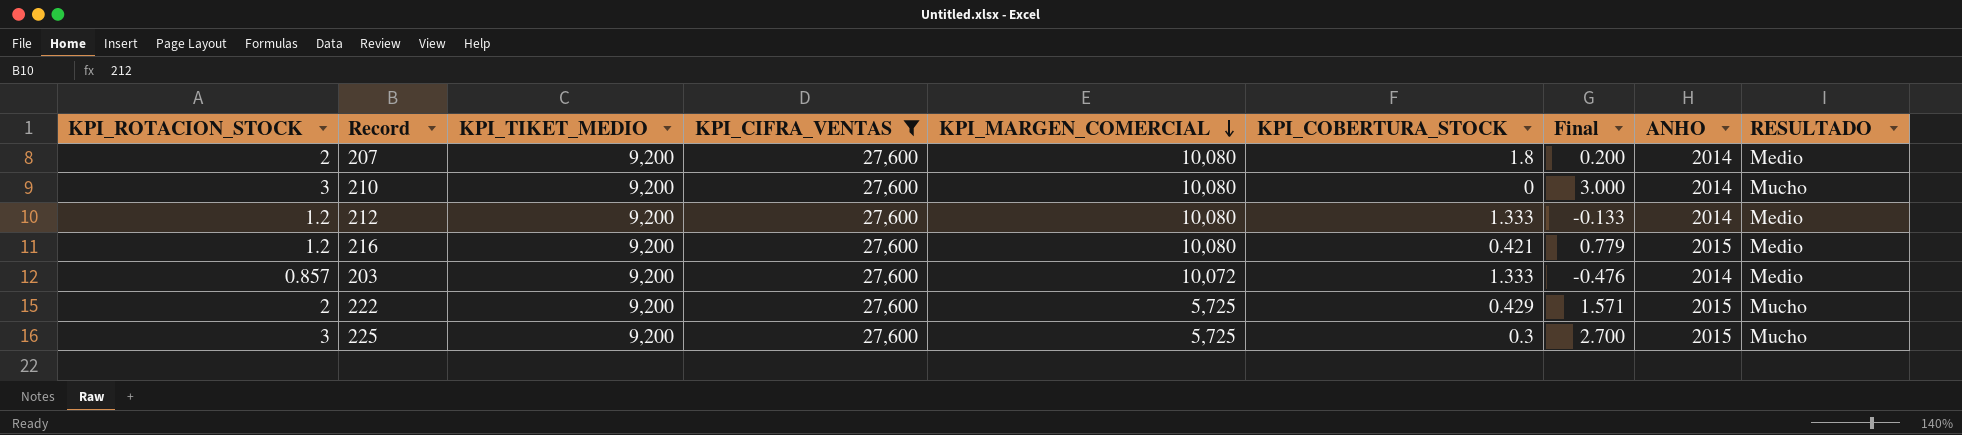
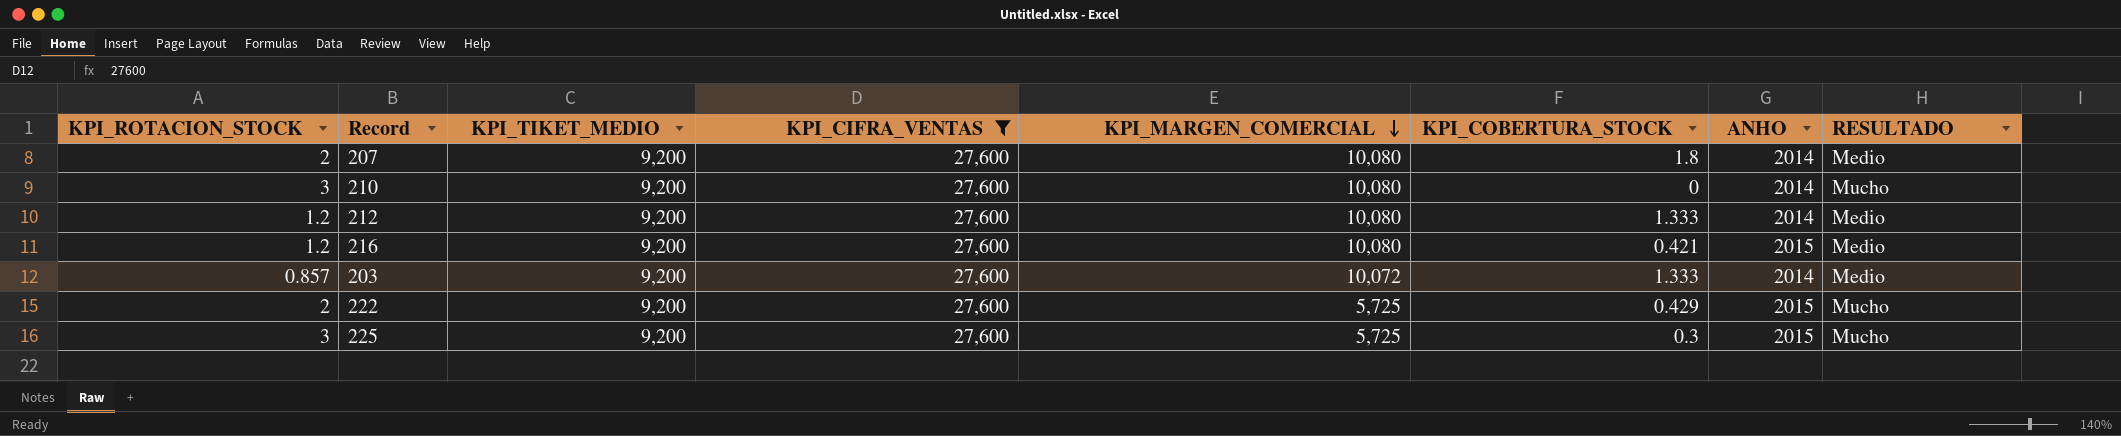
column Final | formula: [KPI_ROTACION_STOCK] - [KPI_COBERTURA_STOCK] -> none

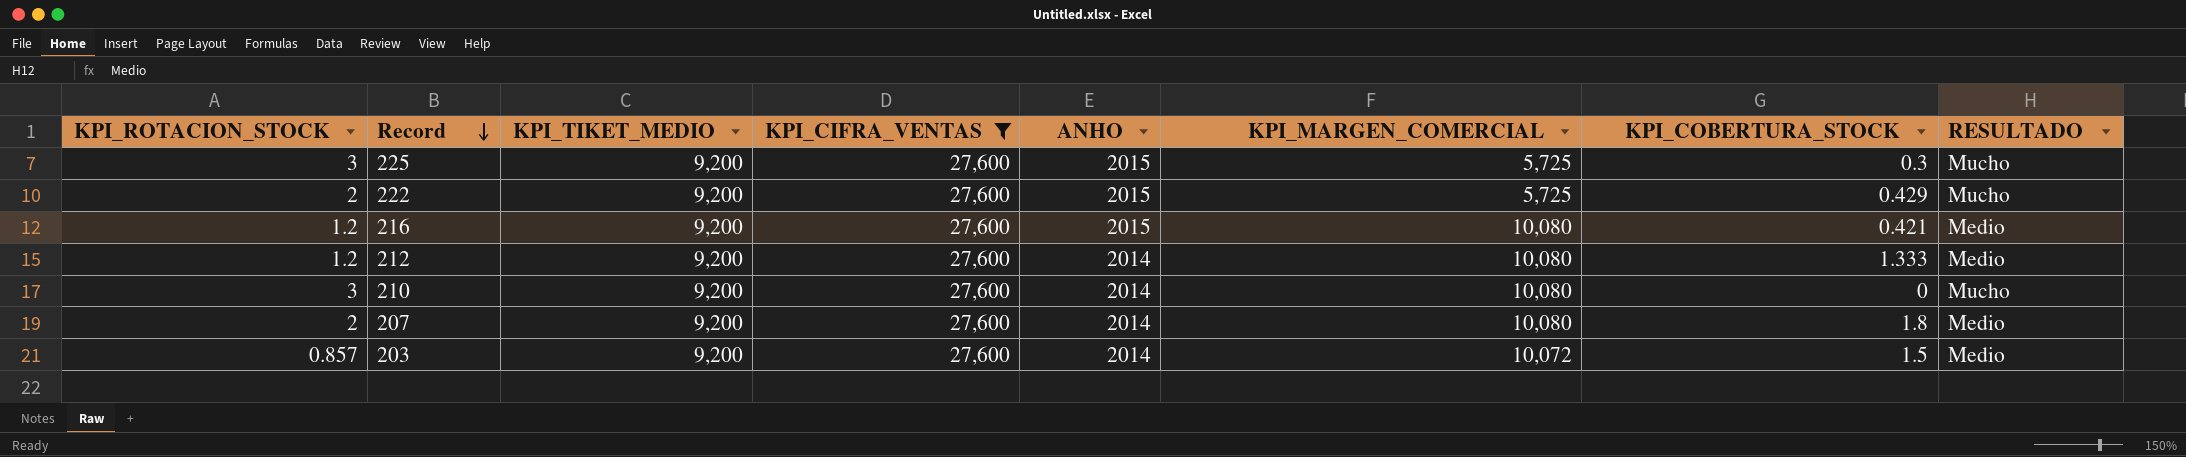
row order: KPI_MARGEN_COMERCIAL descending -> Record descending
column ANHO | position: 7 -> 5
203 | KPI_COBERTURA_STOCK: 1.333 -> 1.5

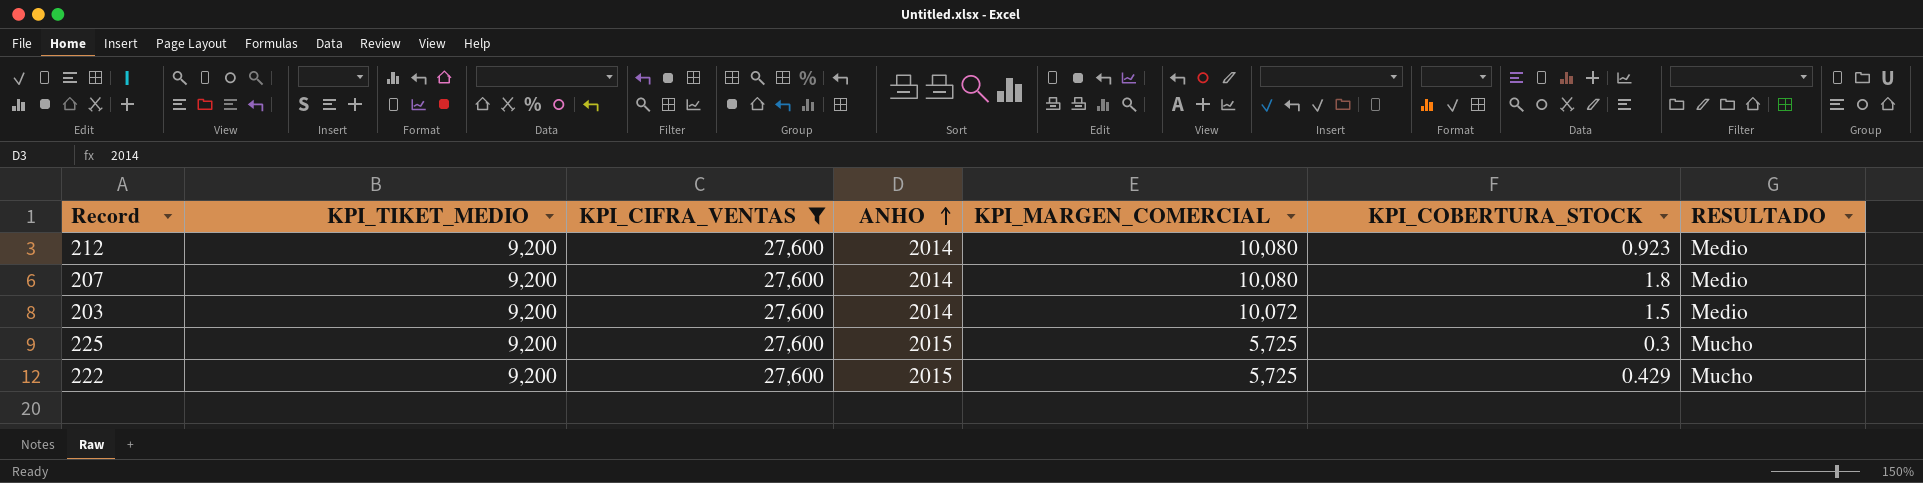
row order: Record descending -> ANHO ascending
column KPI_ROTACION_STOCK | position: 1 -> none
row 216: 1.2 | 9,200 | 27,600 | 2015 | 10,080 | 0.421 | Medio -> none
row 210: 3 | 9,200 | 27,600 | 2014 | 10,080 | 0 | Mucho -> none
212 | KPI_COBERTURA_STOCK: 1.333 -> 0.923

